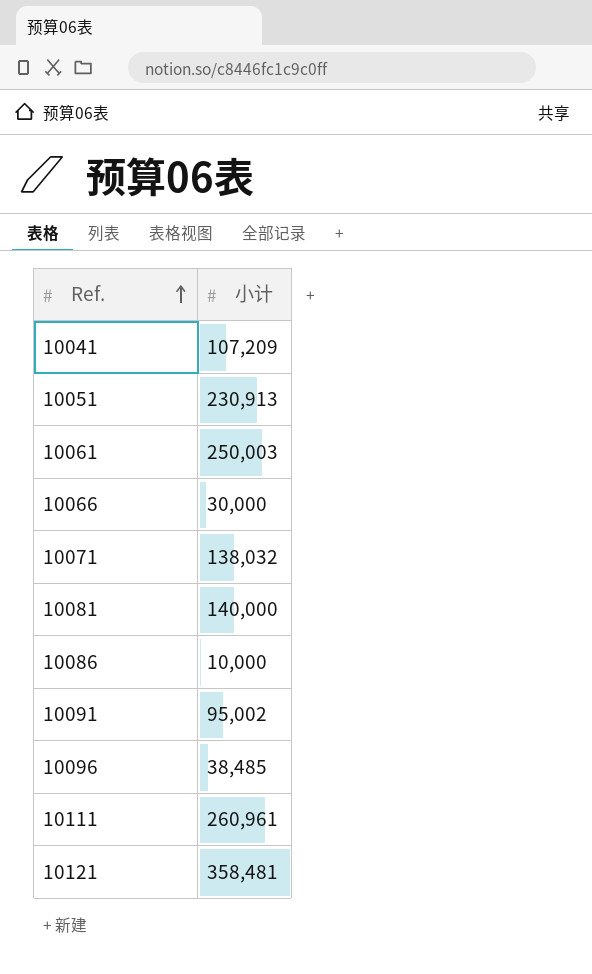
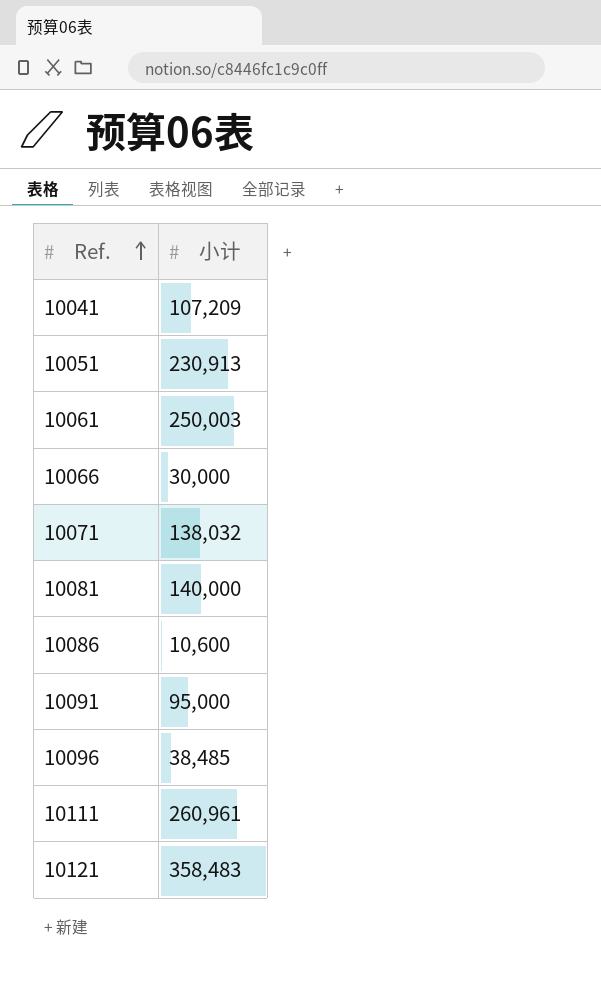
10086 | 小计: 10,000 -> 10,600
10091 | 小计: 95,002 -> 95,000
10121 | 小计: 358,481 -> 358,483

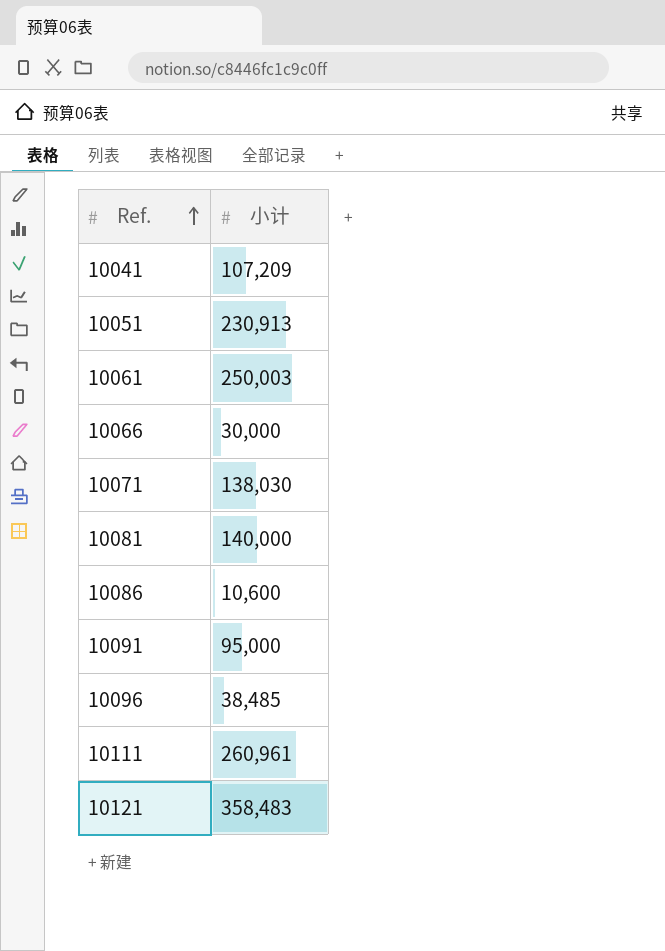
10071 | 小计: 138,032 -> 138,030

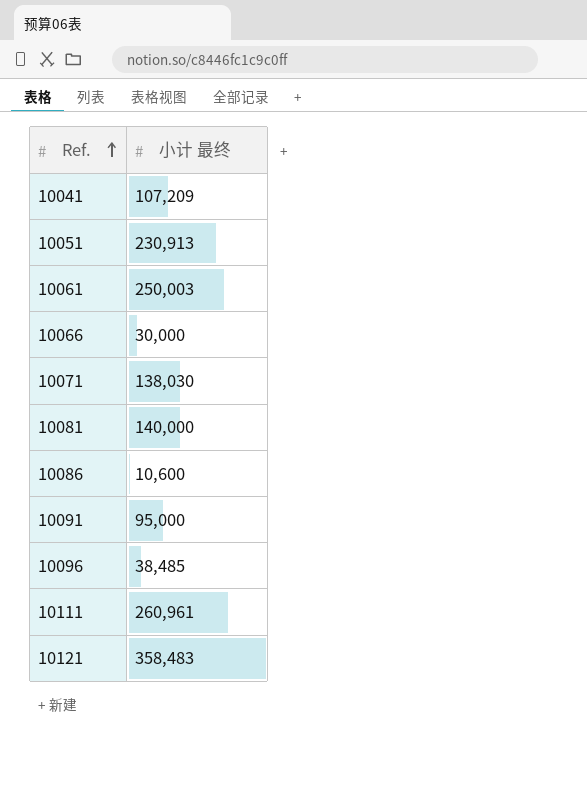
column name: 小计 -> 小计 最终

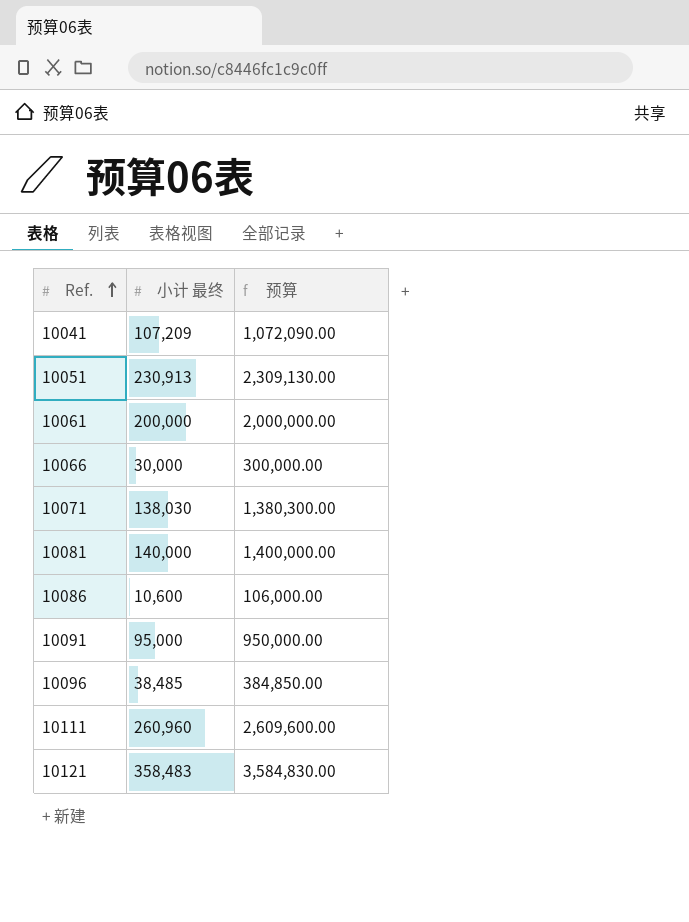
column 预算 | formula: none -> [小计 最终] * 10
10061 | 小计 最终: 250,003 -> 200,000
10111 | 小计 最终: 260,961 -> 260,960

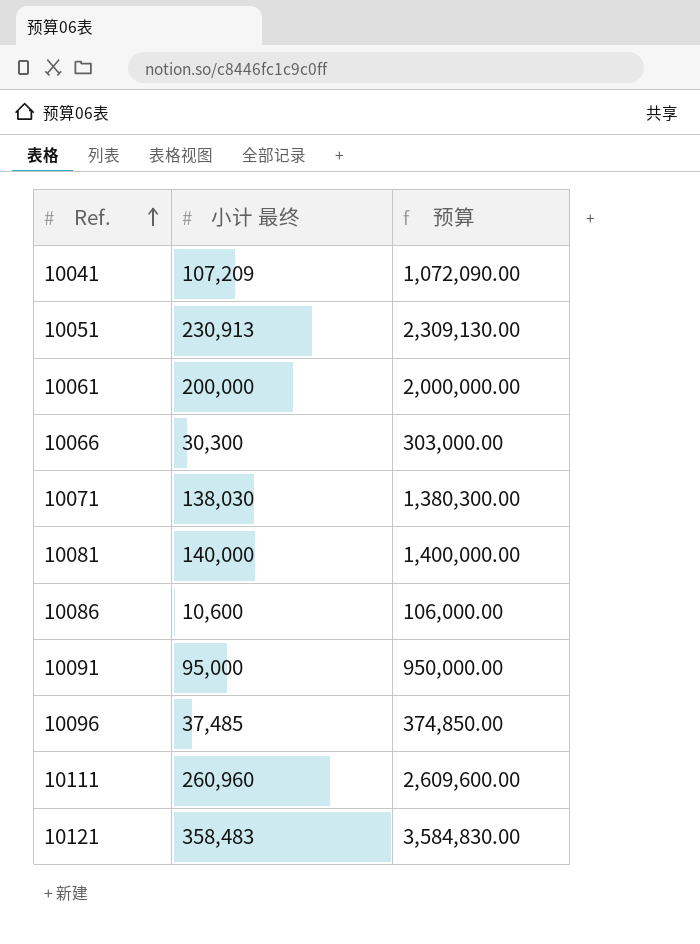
10066 | 小计 最终: 30,000 -> 30,300
10066 | 预算: 300,000.00 -> 303,000.00
10096 | 小计 最终: 38,485 -> 37,485
10096 | 预算: 384,850.00 -> 374,850.00

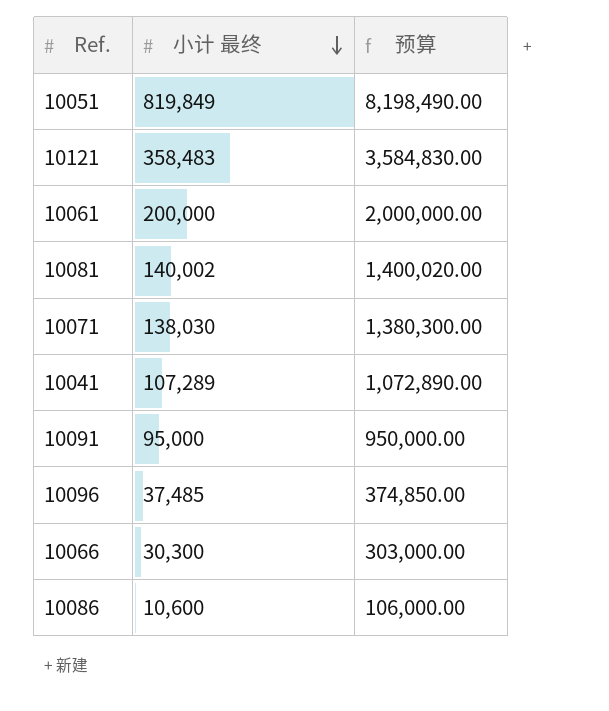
row order: Ref. ascending -> 小计 最终 descending
row 10111: 260,960 | 2,609,600.00 -> none
10051 | 小计 最终: 230,913 -> 819,849
10051 | 预算: 2,309,130.00 -> 8,198,490.00
10081 | 小计 最终: 140,000 -> 140,002
10081 | 预算: 1,400,000.00 -> 1,400,020.00
10041 | 小计 最终: 107,209 -> 107,289
10041 | 预算: 1,072,090.00 -> 1,072,890.00

